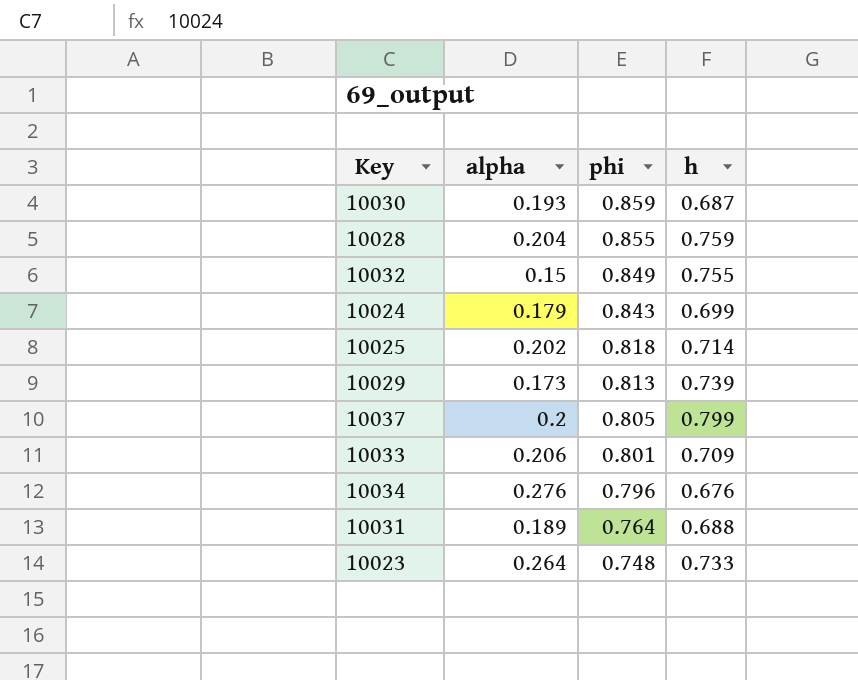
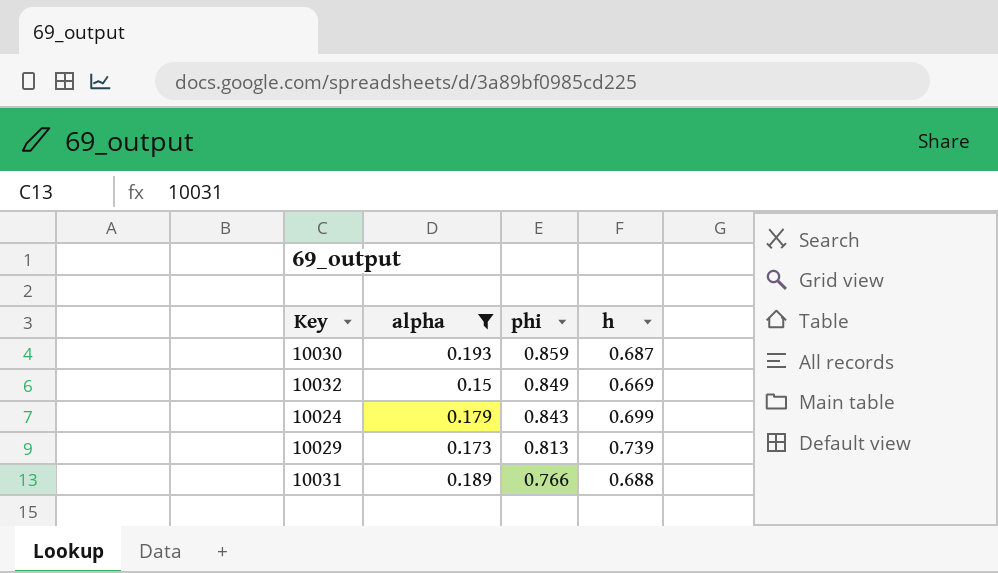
filter: none -> alpha <= 0.193
10032 | h: 0.755 -> 0.669
10031 | phi: 0.764 -> 0.766

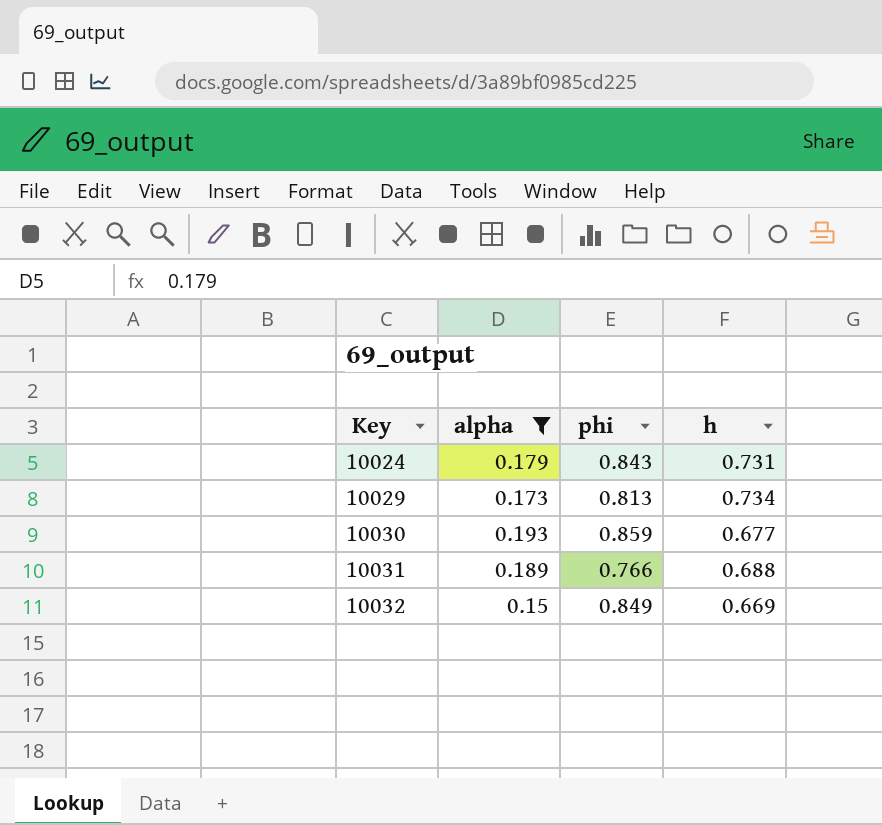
row order: phi descending -> Key ascending
10024 | h: 0.699 -> 0.731
10029 | h: 0.739 -> 0.734
10030 | h: 0.687 -> 0.677

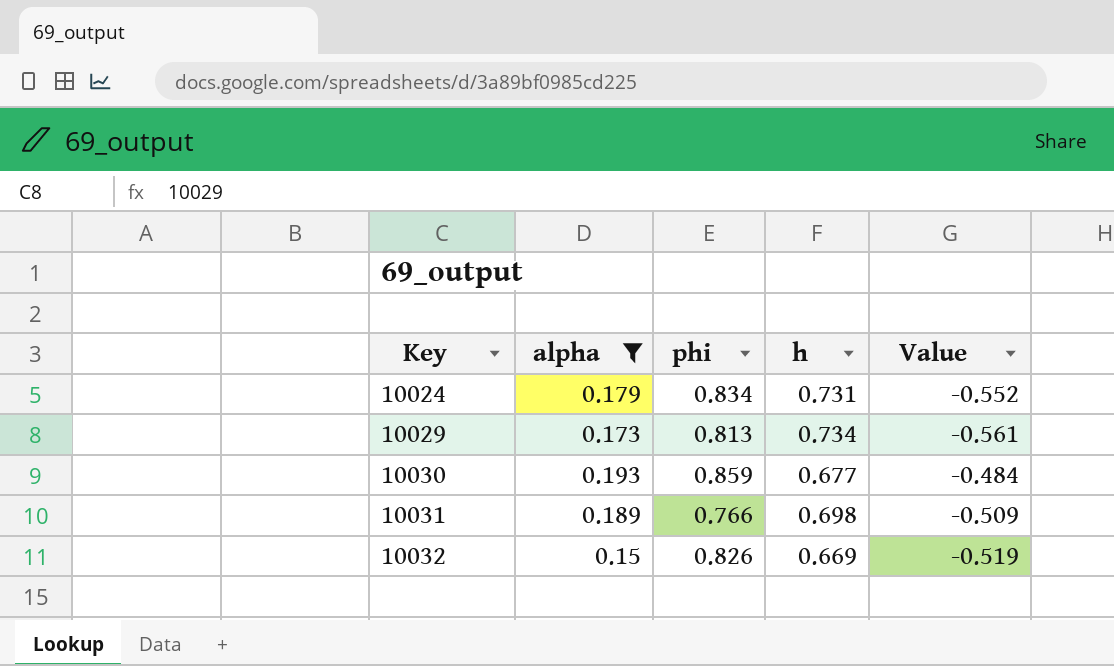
column Value | formula: none -> [alpha] - [h]
10024 | phi: 0.843 -> 0.834
10031 | h: 0.688 -> 0.698
10032 | phi: 0.849 -> 0.826

